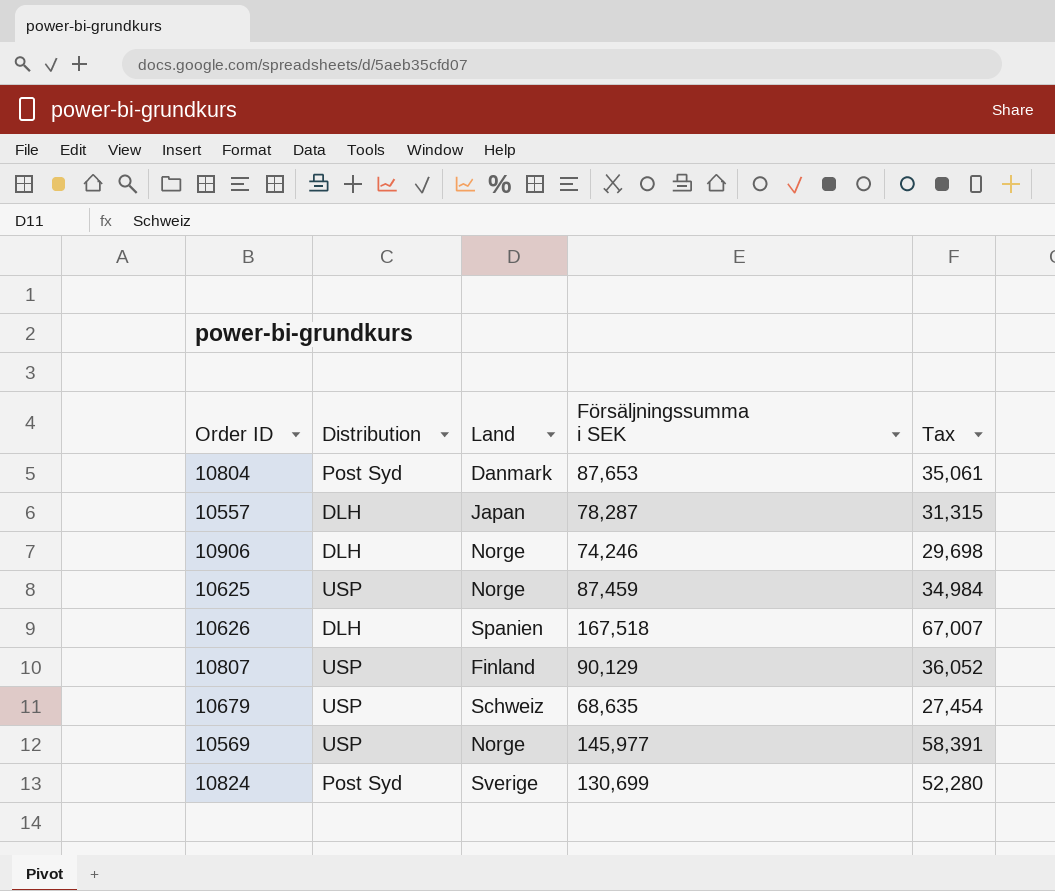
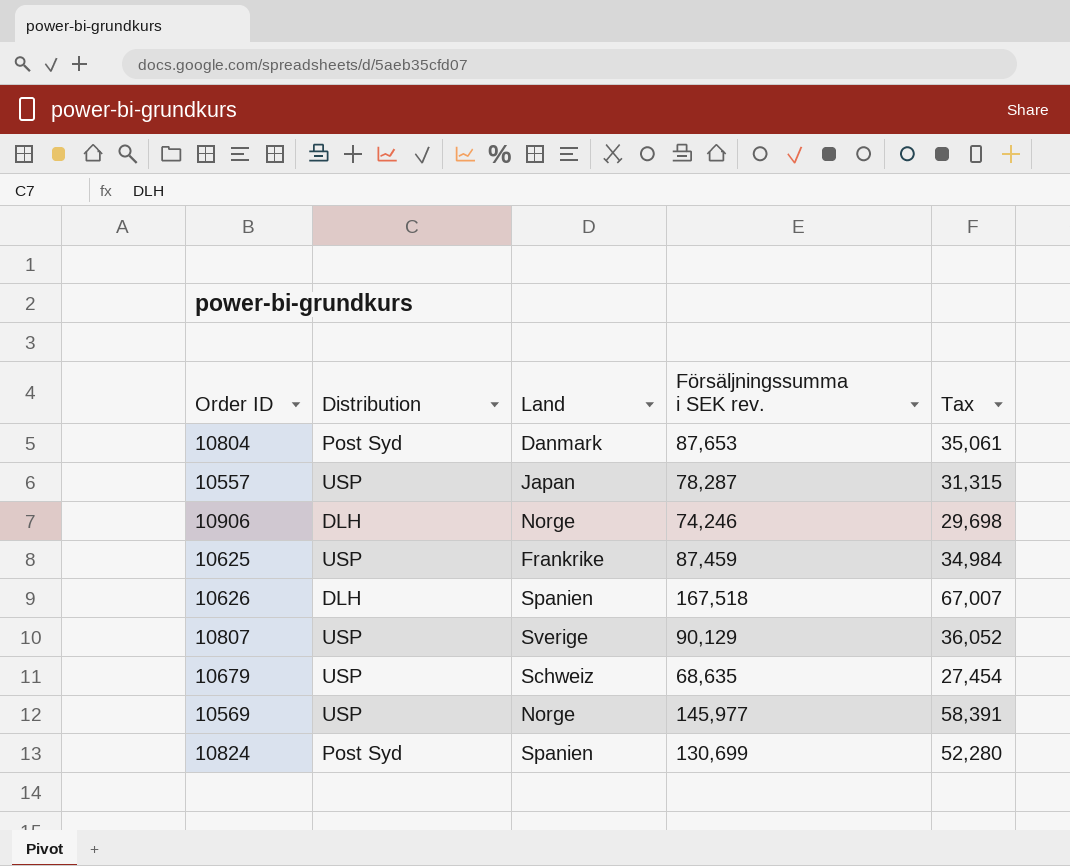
column name: Försäljningssumma i SEK -> Försäljningssumma i SEK rev.
10557 | Distribution: DLH -> USP
10625 | Land: Norge -> Frankrike
10807 | Land: Finland -> Sverige
10824 | Land: Sverige -> Spanien

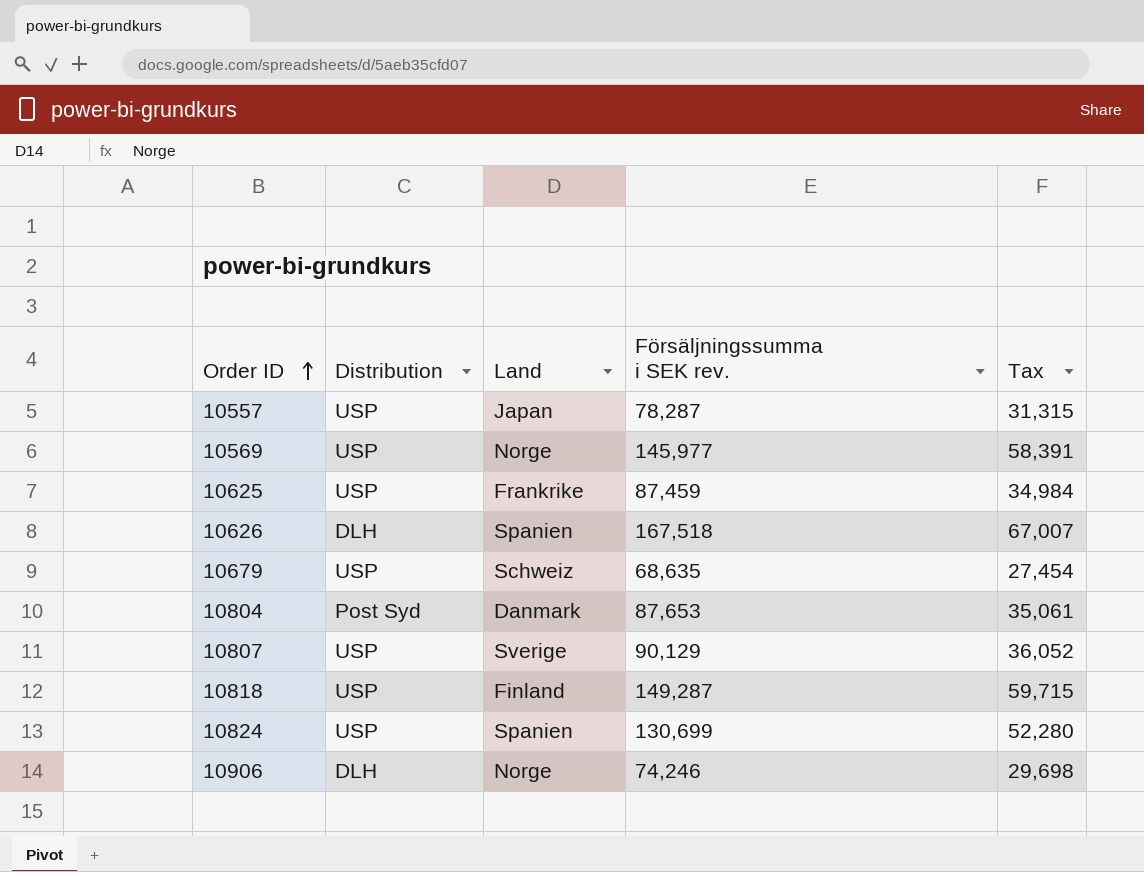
row order: none -> Order ID ascending
row 10818: none -> USP | Finland | 149,287 | 59,715
10824 | Distribution: Post Syd -> USP

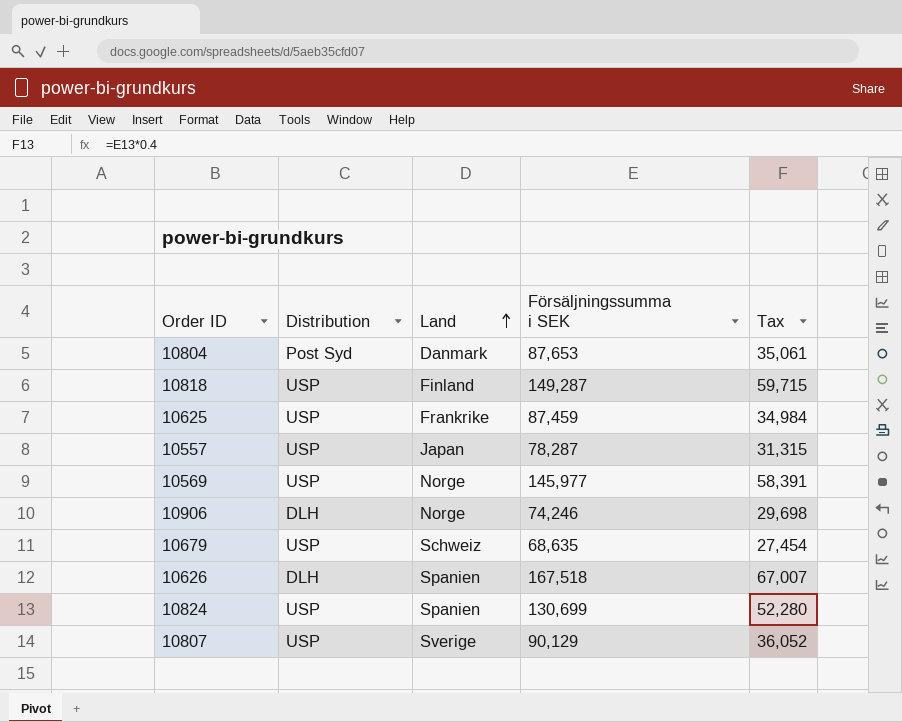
row order: Order ID ascending -> Land ascending
column name: Försäljningssumma i SEK rev. -> Försäljningssumma i SEK

